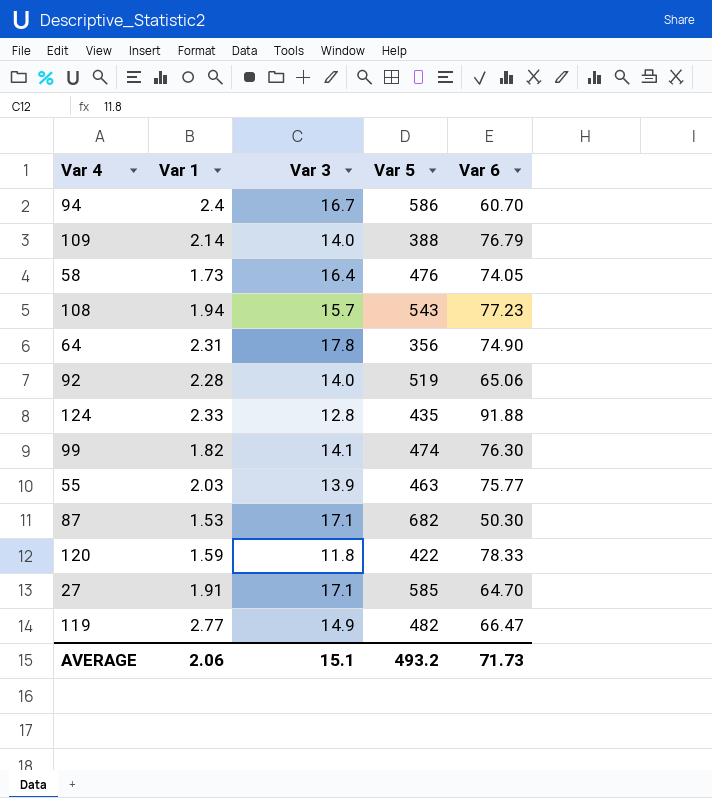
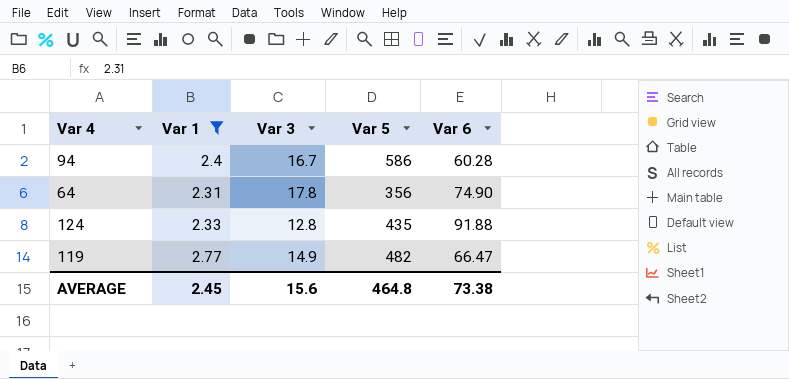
filter: none -> Var 1 >= 2.31
94 | Var 6: 60.70 -> 60.28
AVERAGE | Var 1: 2.06 -> 2.45
AVERAGE | Var 3: 15.1 -> 15.6
AVERAGE | Var 5: 493.2 -> 464.8
AVERAGE | Var 6: 71.73 -> 73.38

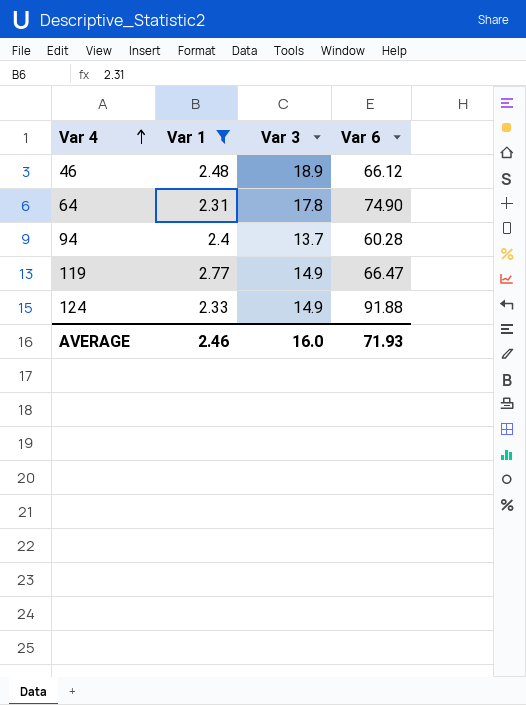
row order: none -> Var 4 ascending
column Var 5 | position: 4 -> none
row 46: none -> 2.48 | 18.9 | 66.12
94 | Var 3: 16.7 -> 13.7
124 | Var 3: 12.8 -> 14.9
AVERAGE | Var 1: 2.45 -> 2.46
AVERAGE | Var 3: 15.6 -> 16.0
AVERAGE | Var 6: 73.38 -> 71.93

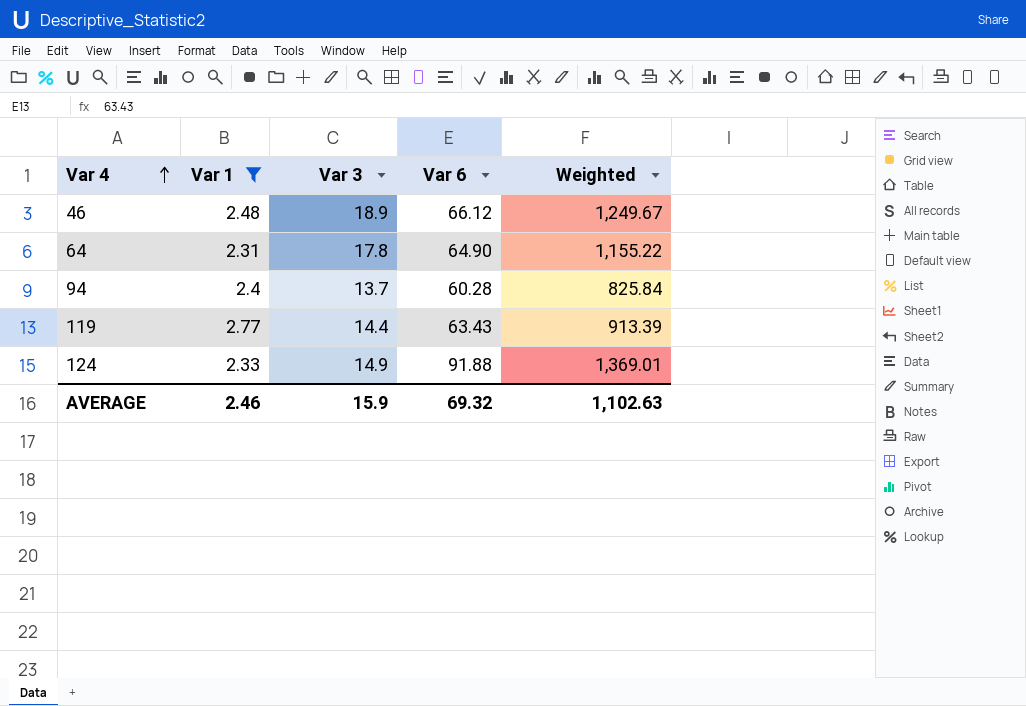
column Weighted | formula: none -> [Var 3] * [Var 6]
64 | Var 6: 74.90 -> 64.90
119 | Var 3: 14.9 -> 14.4
119 | Var 6: 66.47 -> 63.43
AVERAGE | Var 3: 16.0 -> 15.9
AVERAGE | Var 6: 71.93 -> 69.32

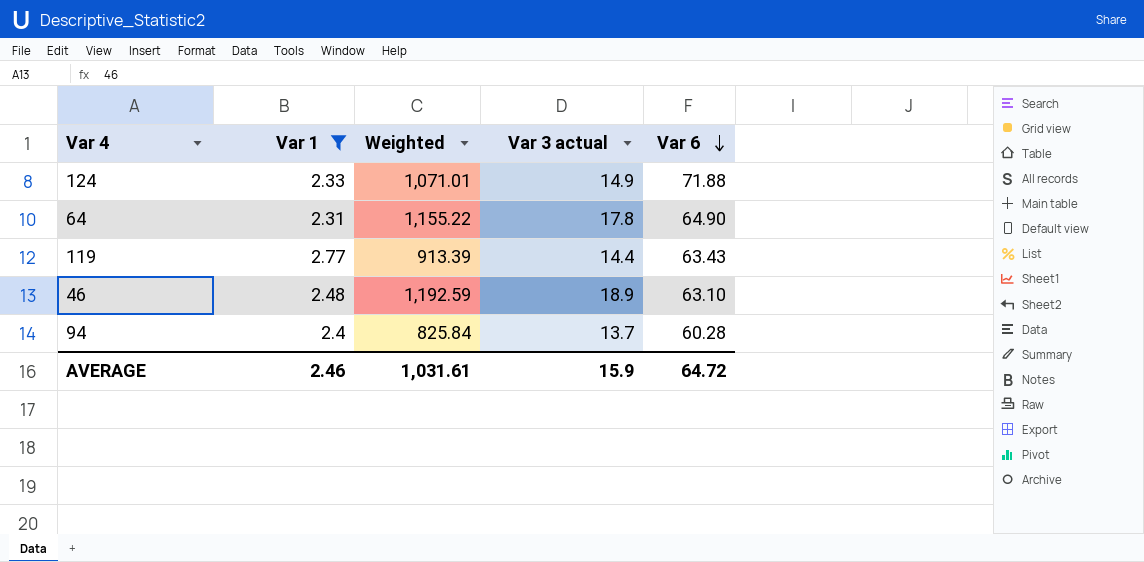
row order: Var 4 ascending -> Var 6 descending
column Weighted | position: 5 -> 3
column name: Var 3 -> Var 3 actual
124 | Weighted: 1,369.01 -> 1,071.01
124 | Var 6: 91.88 -> 71.88
46 | Weighted: 1,249.67 -> 1,192.59
46 | Var 6: 66.12 -> 63.10
AVERAGE | Weighted: 1,102.63 -> 1,031.61
AVERAGE | Var 6: 69.32 -> 64.72

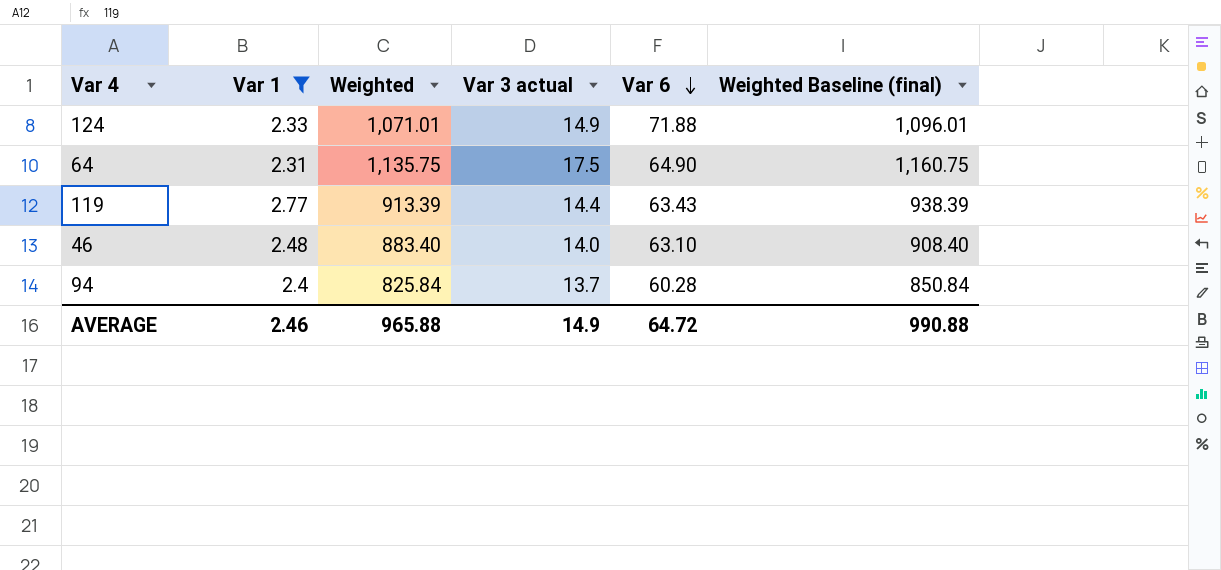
column Weighted Baseline (final) | formula: none -> [Weighted] + 25
64 | Weighted: 1,155.22 -> 1,135.75
64 | Var 3 actual: 17.8 -> 17.5
46 | Weighted: 1,192.59 -> 883.40
46 | Var 3 actual: 18.9 -> 14.0
AVERAGE | Weighted: 1,031.61 -> 965.88
AVERAGE | Var 3 actual: 15.9 -> 14.9

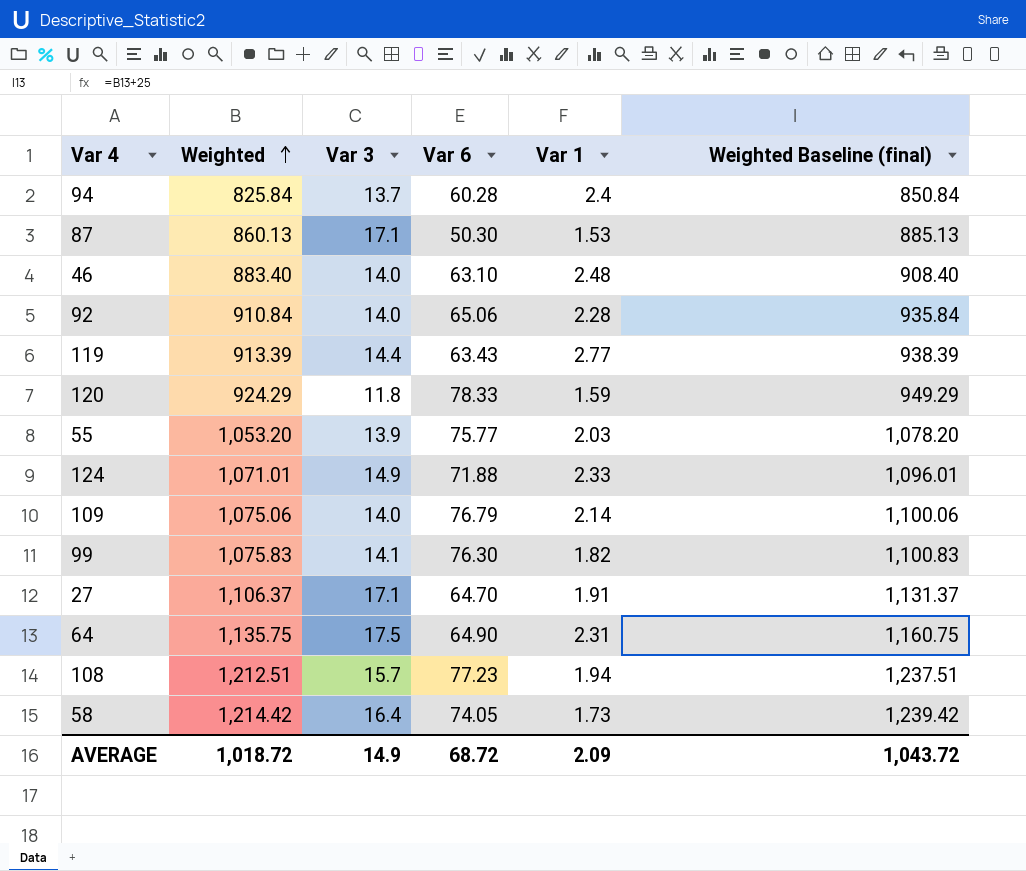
filter: Var 1 >= 2.31 -> none
row order: Var 6 descending -> Weighted ascending
column name: Var 3 actual -> Var 3
column Var 1 | position: 2 -> 5
AVERAGE | Weighted: 965.88 -> 1,018.72
AVERAGE | Var 6: 64.72 -> 68.72
AVERAGE | Var 1: 2.46 -> 2.09
AVERAGE | Weighted Baseline (final): 990.88 -> 1,043.72

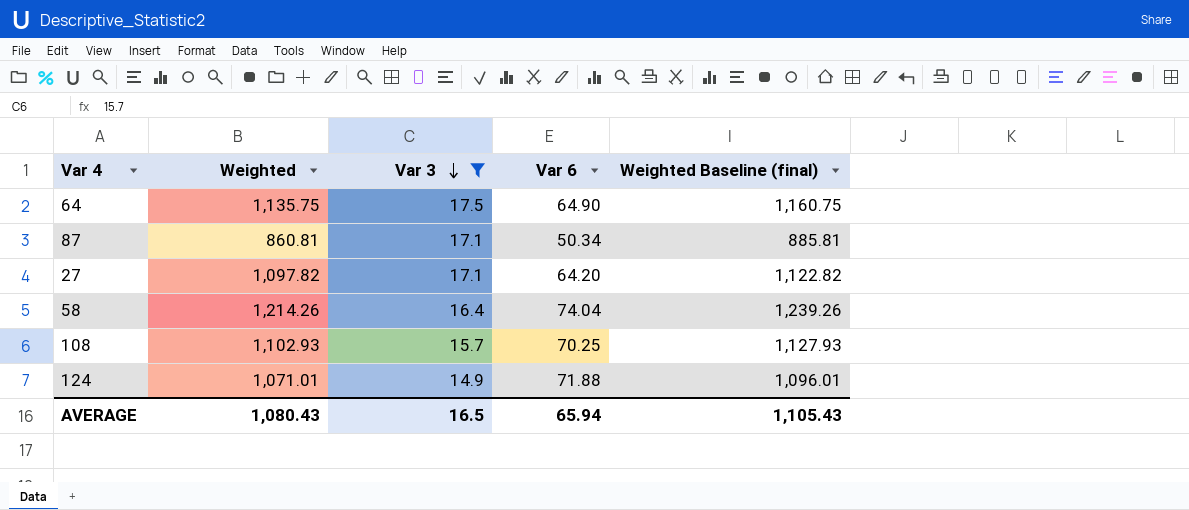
filter: none -> Var 3 >= 14.9
row order: Weighted ascending -> Var 3 descending
column Var 1 | position: 5 -> none
87 | Weighted: 860.13 -> 860.81
87 | Var 6: 50.30 -> 50.34
87 | Weighted Baseline (final): 885.13 -> 885.81
27 | Weighted: 1,106.37 -> 1,097.82
27 | Var 6: 64.70 -> 64.20
27 | Weighted Baseline (final): 1,131.37 -> 1,122.82
58 | Weighted: 1,214.42 -> 1,214.26
58 | Var 6: 74.05 -> 74.04
58 | Weighted Baseline (final): 1,239.42 -> 1,239.26
108 | Weighted: 1,212.51 -> 1,102.93
108 | Var 6: 77.23 -> 70.25
108 | Weighted Baseline (final): 1,237.51 -> 1,127.93
AVERAGE | Weighted: 1,018.72 -> 1,080.43
AVERAGE | Var 3: 14.9 -> 16.5
AVERAGE | Var 6: 68.72 -> 65.94
AVERAGE | Weighted Baseline (final): 1,043.72 -> 1,105.43

